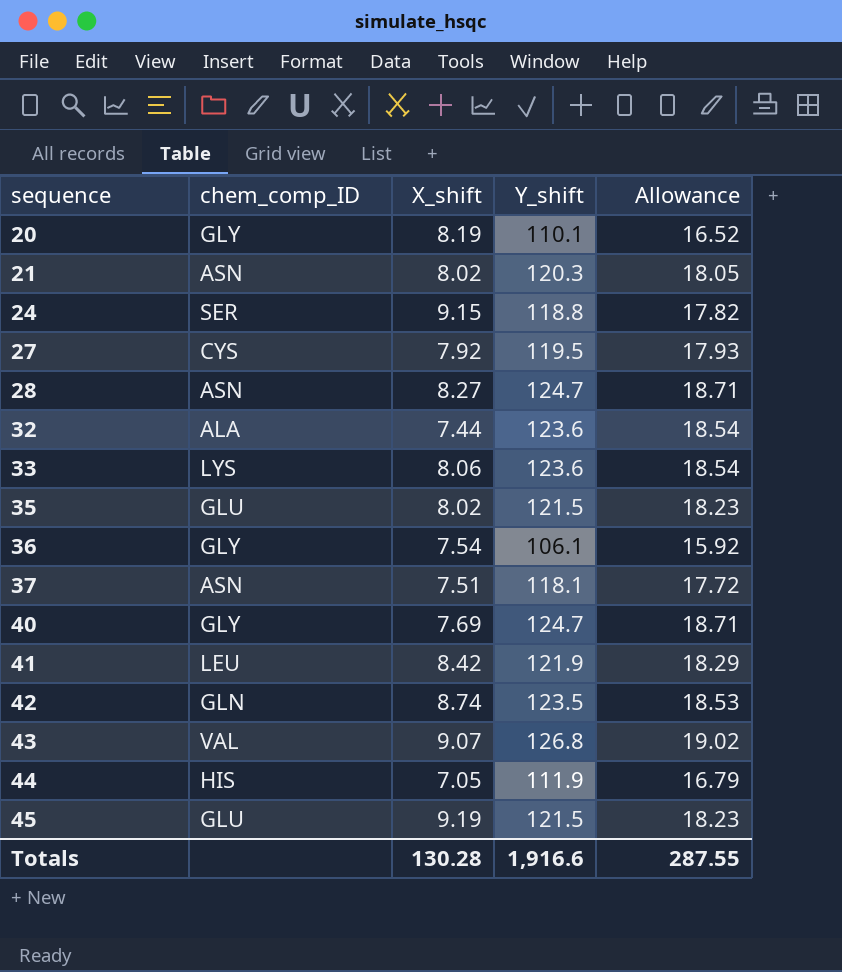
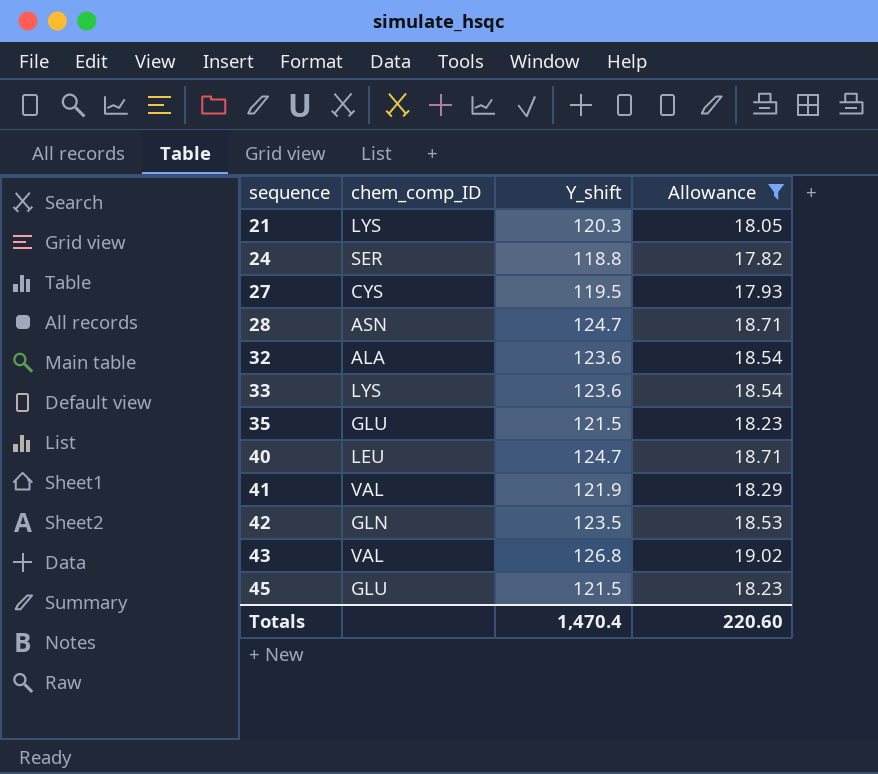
filter: none -> Allowance >= 17.82
column X_shift | position: 3 -> none
21 | chem_comp_ID: ASN -> LYS
40 | chem_comp_ID: GLY -> LEU
41 | chem_comp_ID: LEU -> VAL
Totals | Y_shift: 1,916.6 -> 1,470.4
Totals | Allowance: 287.55 -> 220.60

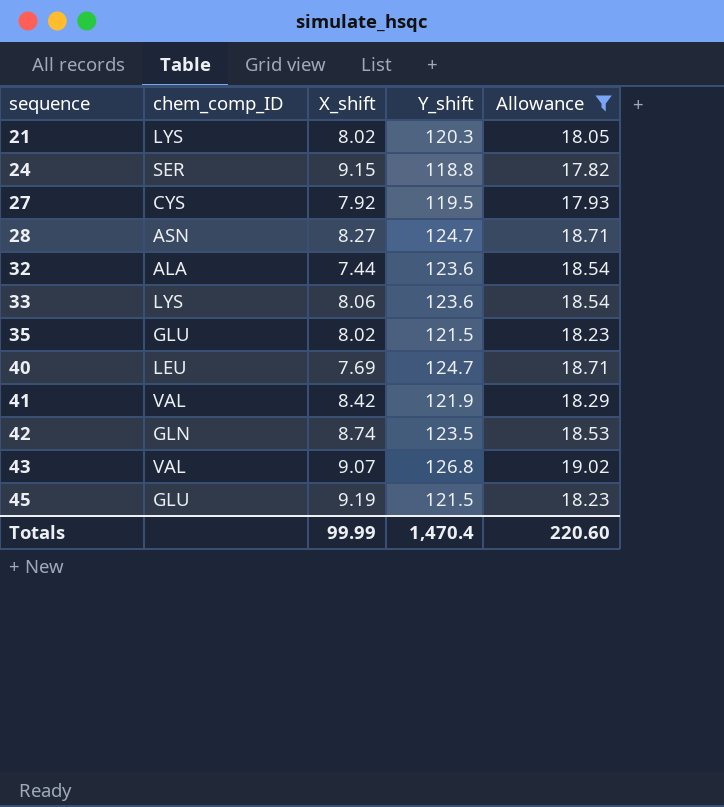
column X_shift | position: none -> 3

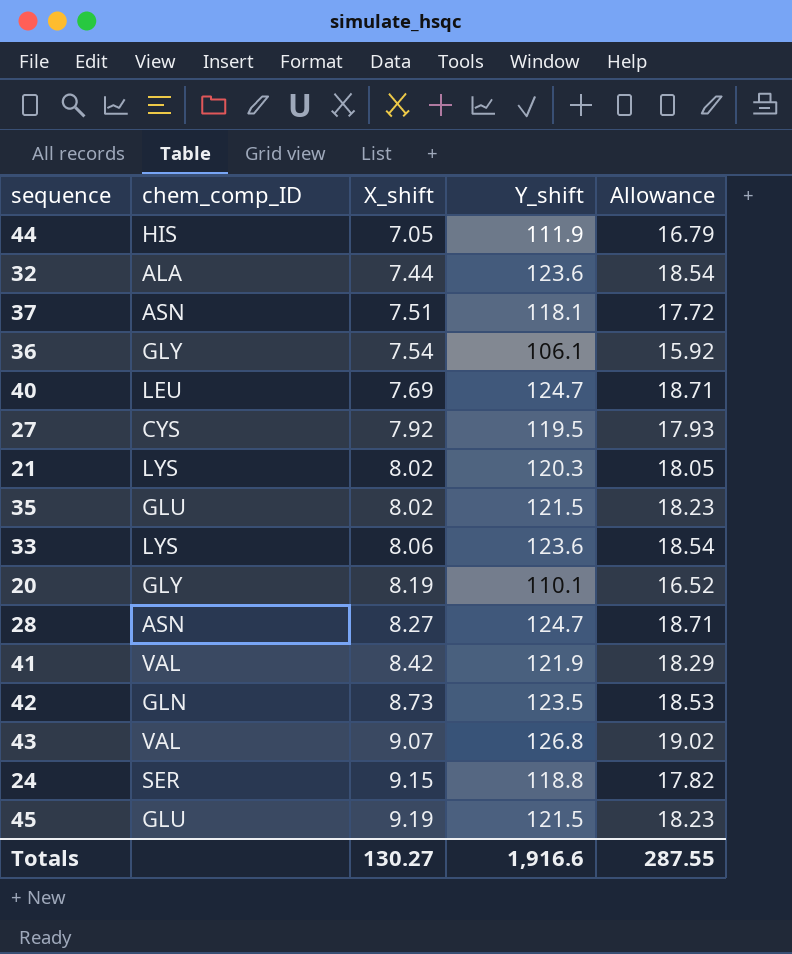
filter: Allowance >= 17.82 -> none
row order: sequence ascending -> X_shift ascending
42 | X_shift: 8.74 -> 8.73
Totals | X_shift: 99.99 -> 130.27
Totals | Y_shift: 1,470.4 -> 1,916.6
Totals | Allowance: 220.60 -> 287.55

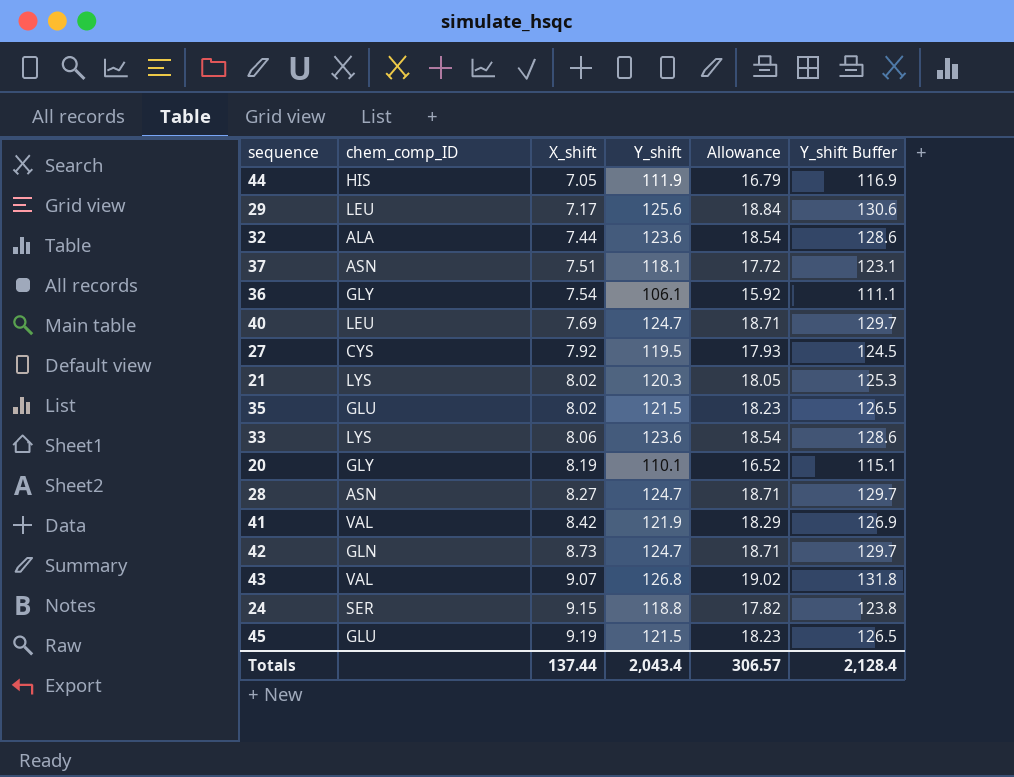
column Y_shift Buffer | formula: none -> [Y_shift] + 5
row 29: none -> LEU | 7.17 | 125.6 | 18.84 | 130.6
42 | Y_shift: 123.5 -> 124.7
42 | Allowance: 18.53 -> 18.71
Totals | X_shift: 130.27 -> 137.44
Totals | Y_shift: 1,916.6 -> 2,043.4
Totals | Allowance: 287.55 -> 306.57

